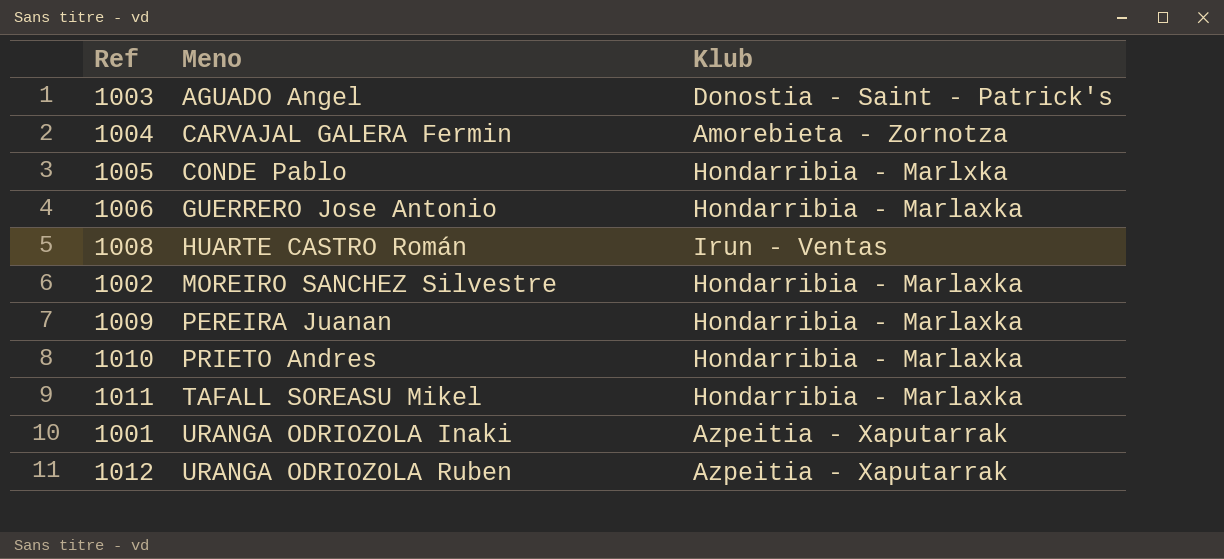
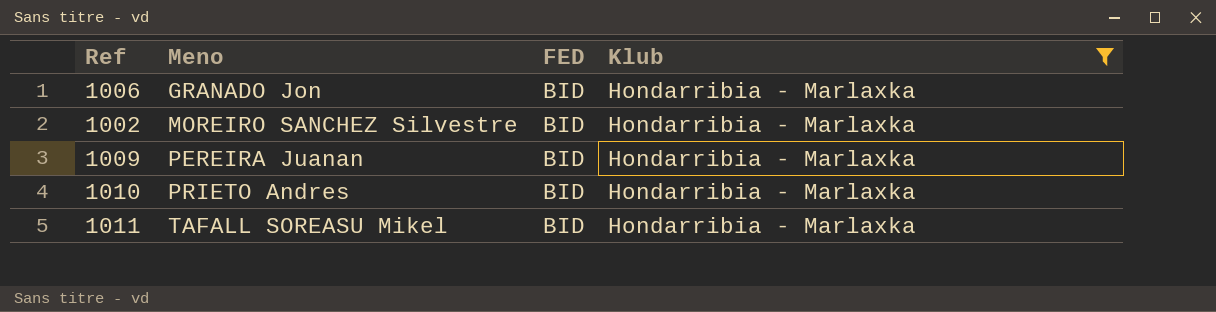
filter: none -> Klub = Hondarribia - Marlaxka
column FED | position: none -> 3
1006 | Meno: GUERRERO Jose Antonio -> GRANADO Jon

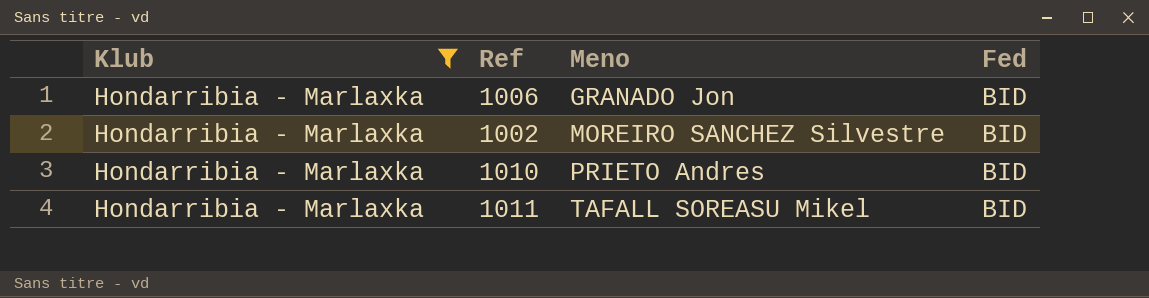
column Klub | position: 4 -> 1
column name: FED -> Fed
row 1009: PEREIRA Juanan | BID | Hondarribia - Marlaxka -> none

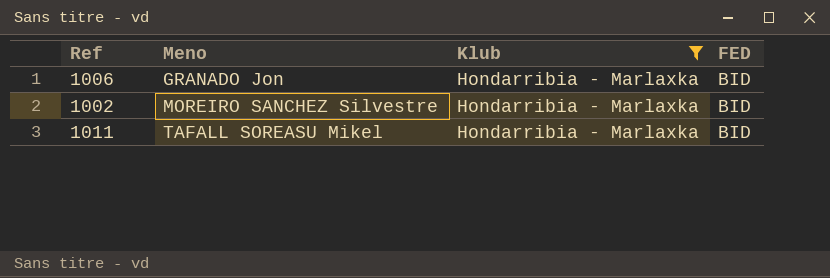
column Klub | position: 1 -> 3
column name: Fed -> FED
row 1010: Hondarribia - Marlaxka | PRIETO Andres | BID -> none

